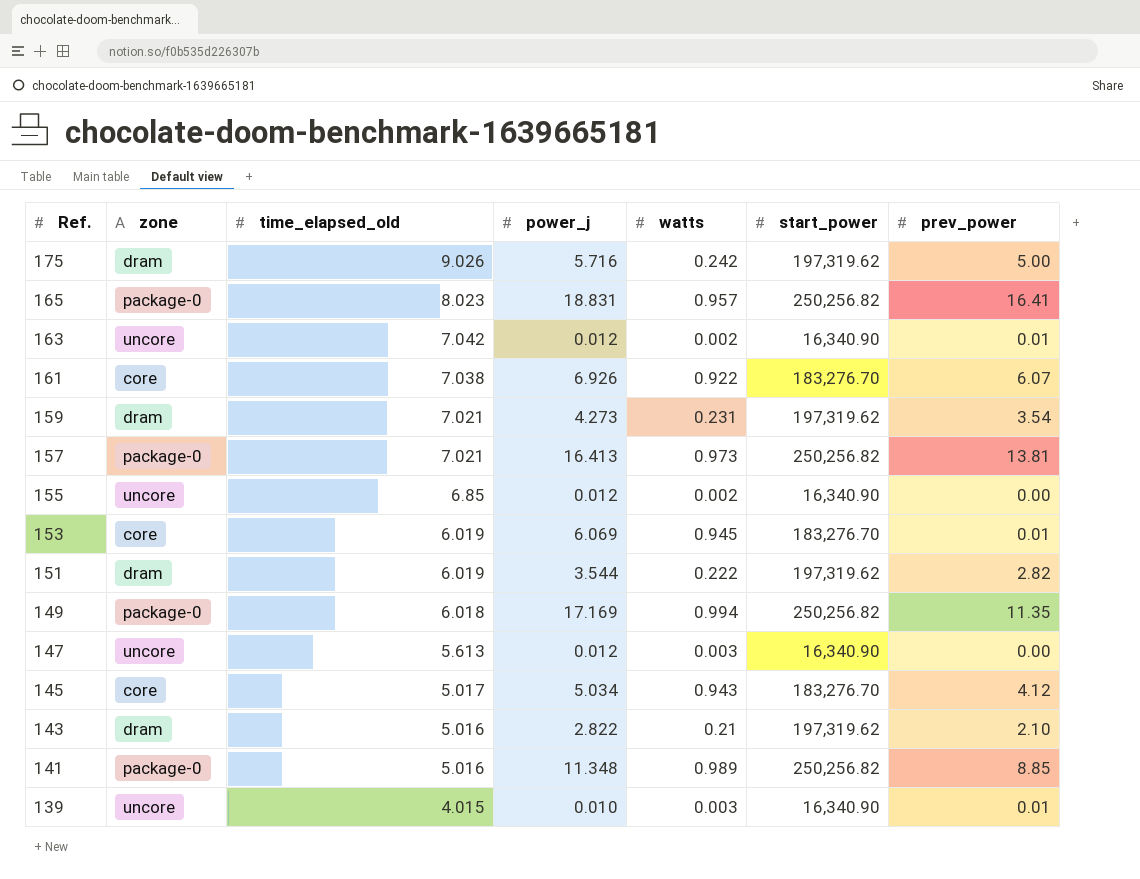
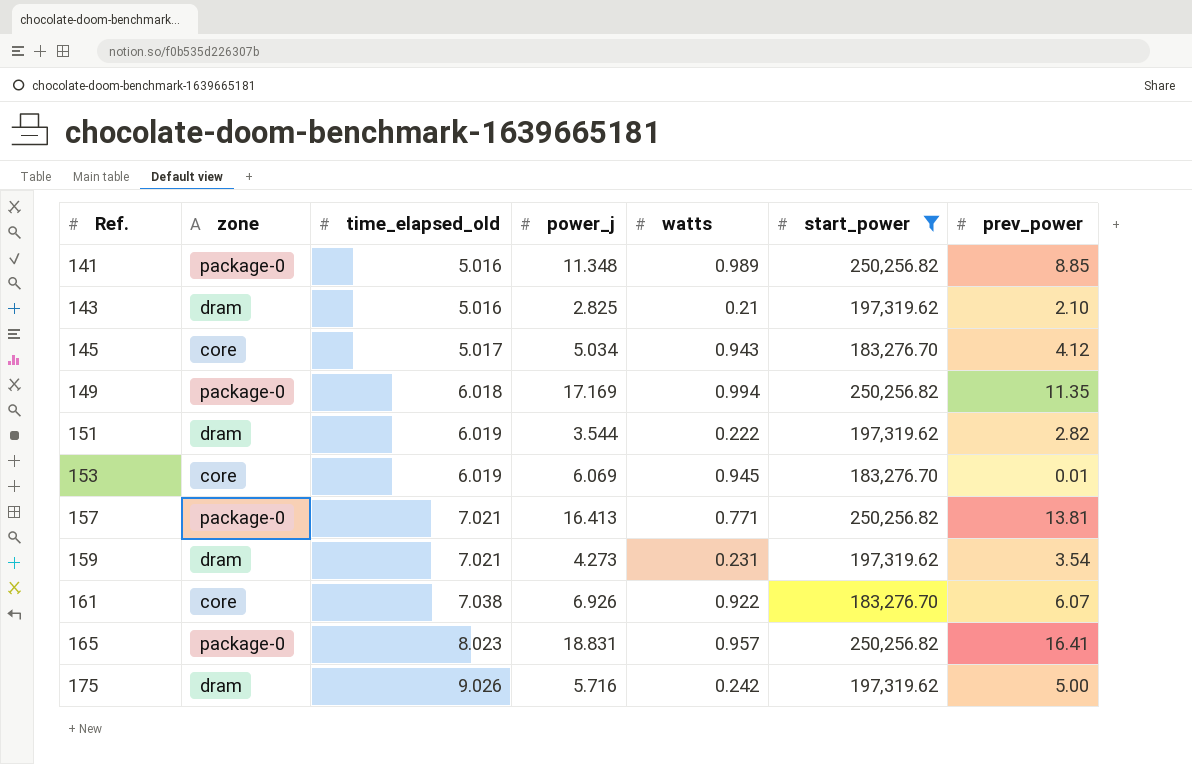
filter: none -> start_power != 16,340.90
row order: Ref. descending -> Ref. ascending
143 | power_j: 2.822 -> 2.825
157 | watts: 0.973 -> 0.771

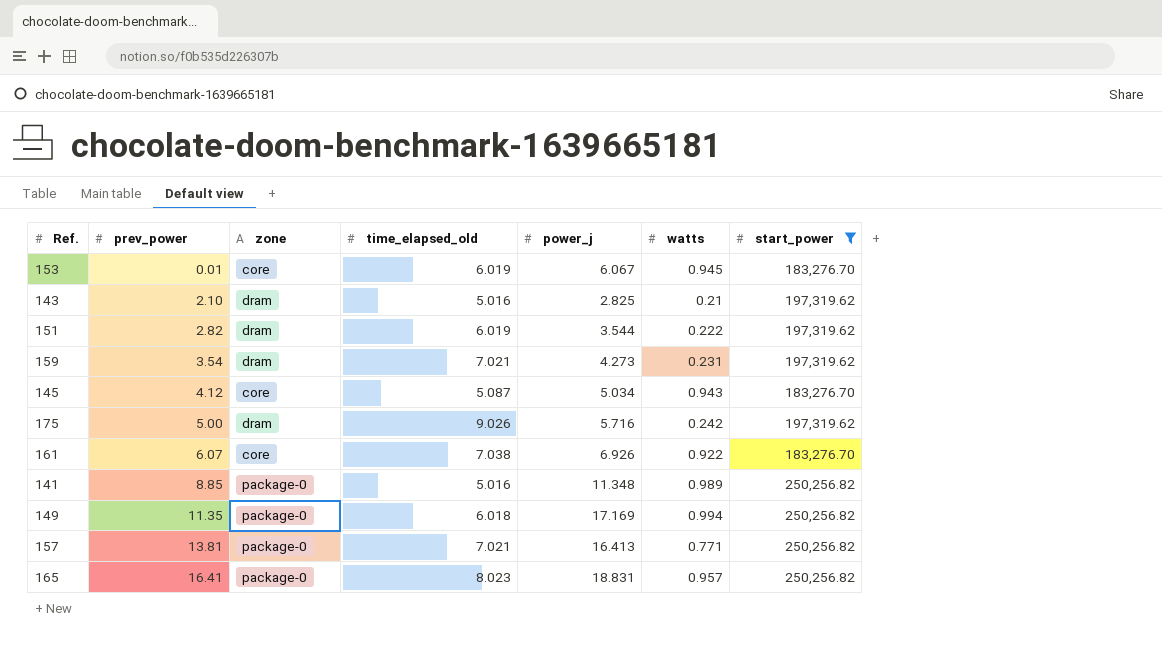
row order: Ref. ascending -> prev_power ascending
column prev_power | position: 7 -> 2
153 | power_j: 6.069 -> 6.067
145 | time_elapsed_old: 5.017 -> 5.087

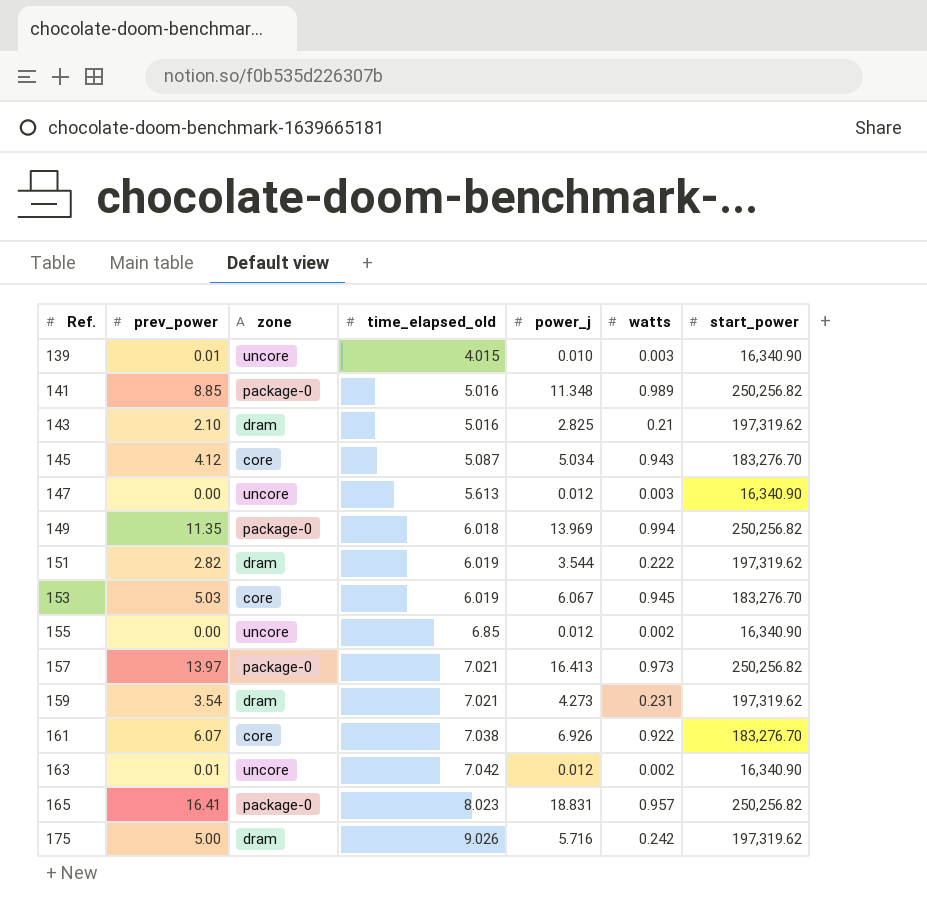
filter: start_power != 16,340.90 -> none
row order: prev_power ascending -> Ref. ascending
149 | power_j: 17.169 -> 13.969
153 | prev_power: 0.01 -> 5.03
157 | prev_power: 13.81 -> 13.97
157 | watts: 0.771 -> 0.973

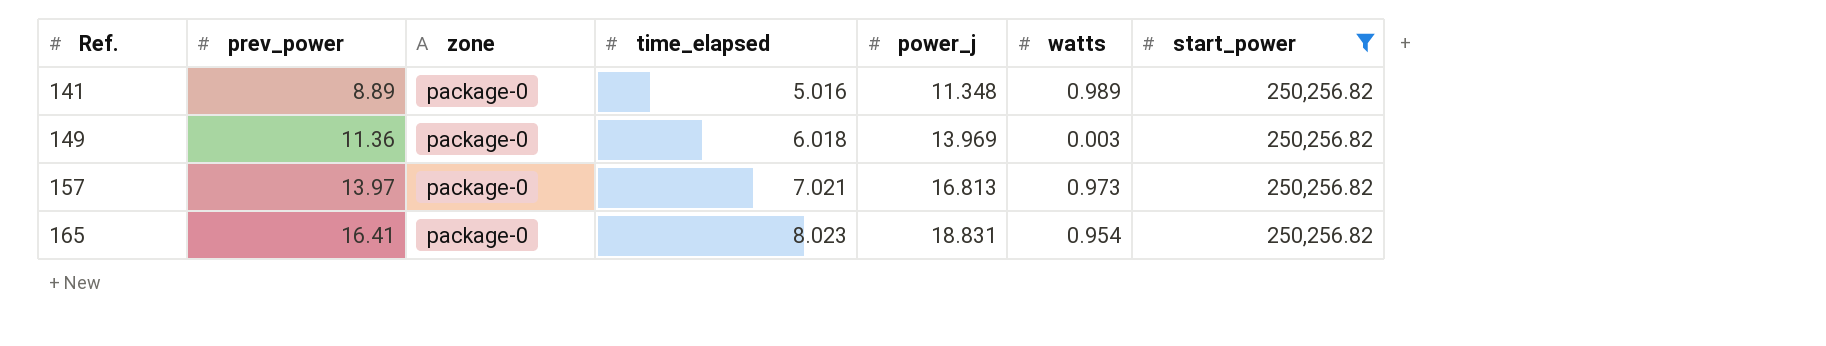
filter: none -> start_power = 250,256.82
column name: time_elapsed_old -> time_elapsed
141 | prev_power: 8.85 -> 8.89
149 | prev_power: 11.35 -> 11.36
149 | watts: 0.994 -> 0.003
157 | power_j: 16.413 -> 16.813
165 | watts: 0.957 -> 0.954

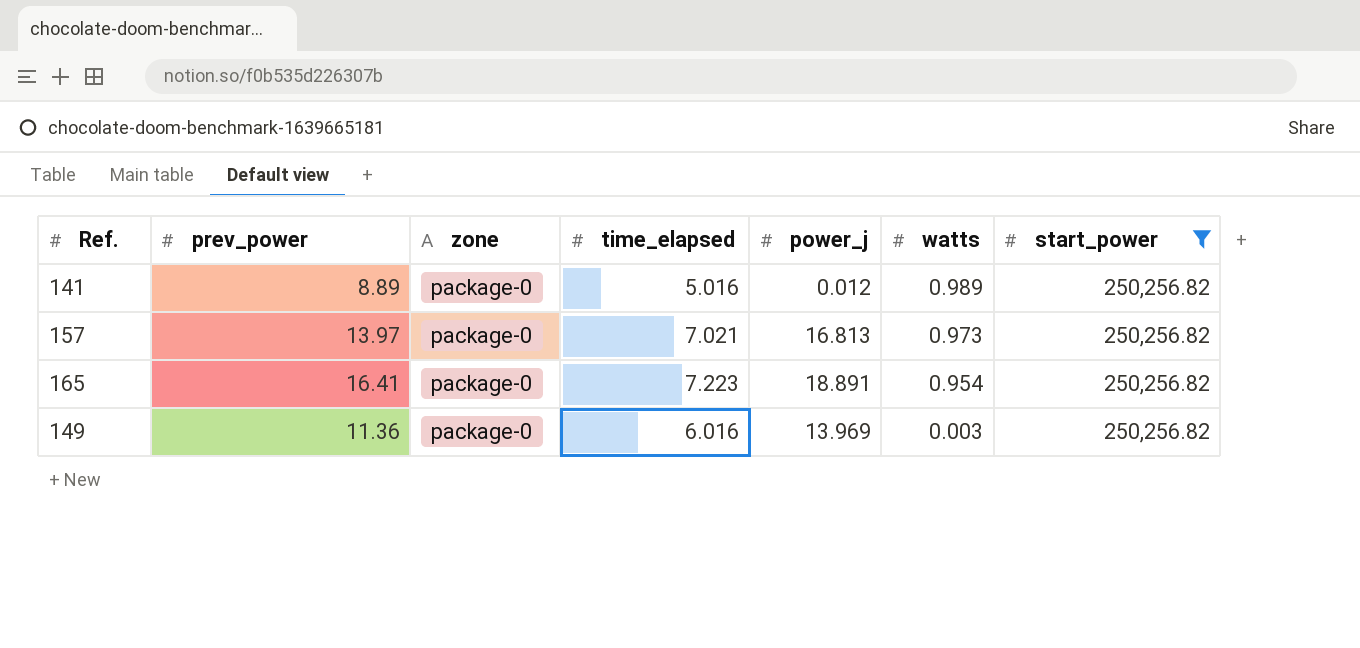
row order: Ref. ascending -> watts descending
141 | power_j: 11.348 -> 0.012
165 | time_elapsed: 8.023 -> 7.223
165 | power_j: 18.831 -> 18.891
149 | time_elapsed: 6.018 -> 6.016

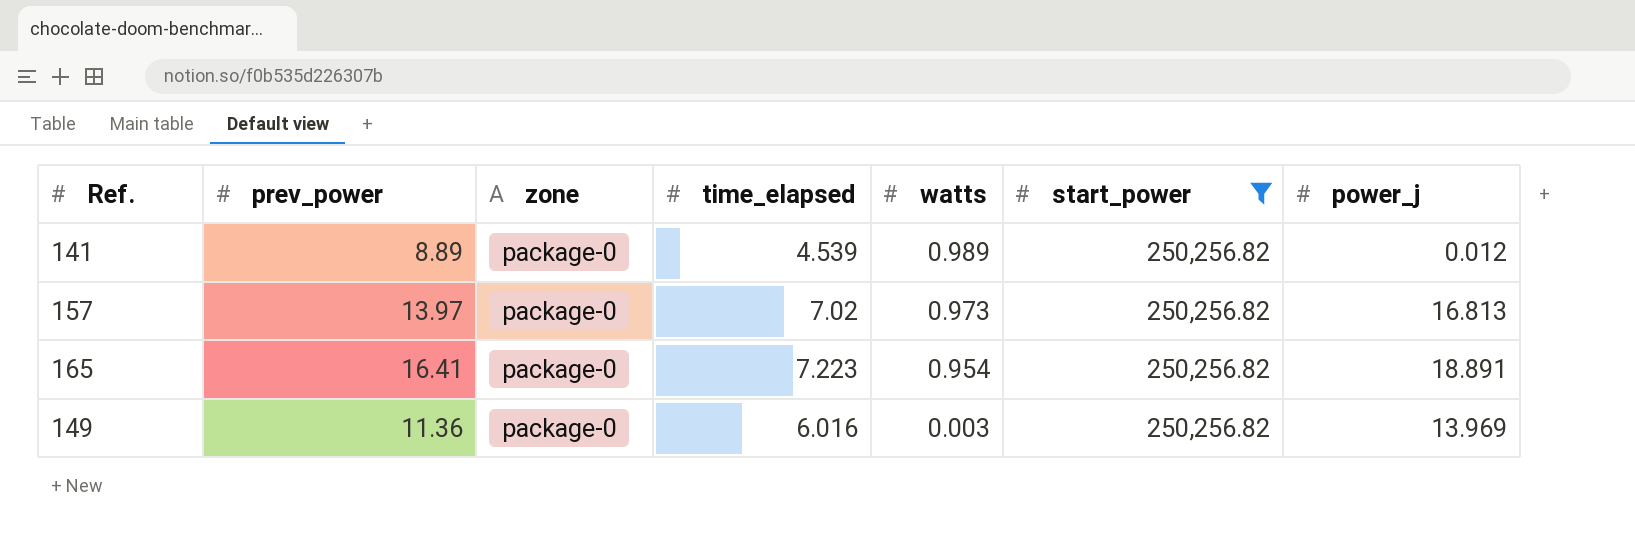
column power_j | position: 5 -> 7
141 | time_elapsed: 5.016 -> 4.539
157 | time_elapsed: 7.021 -> 7.02

